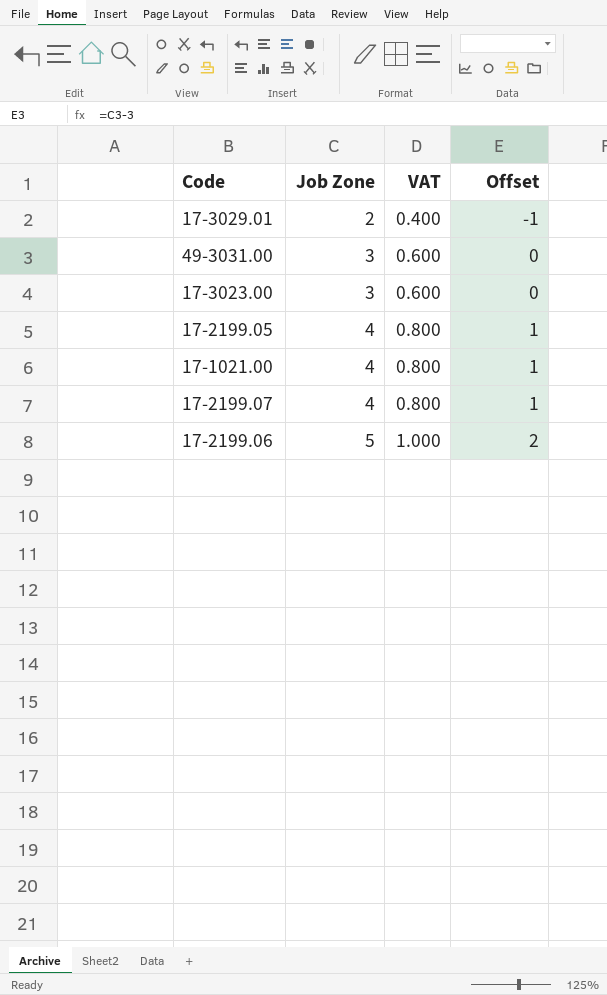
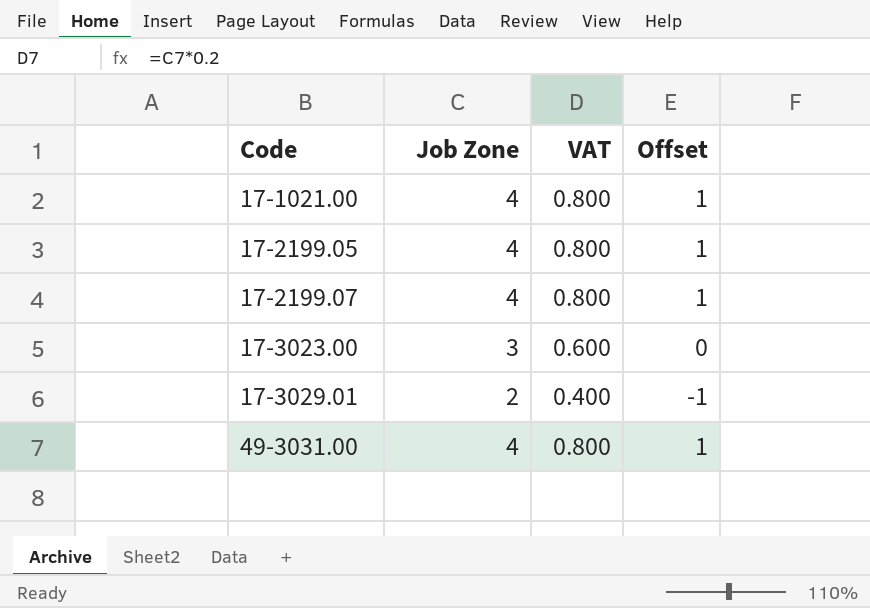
row order: Job Zone ascending -> Code ascending
row 17-2199.06: 5 | 1.000 | 2 -> none
49-3031.00 | Job Zone: 3 -> 4
49-3031.00 | VAT: 0.600 -> 0.800
49-3031.00 | Offset: 0 -> 1

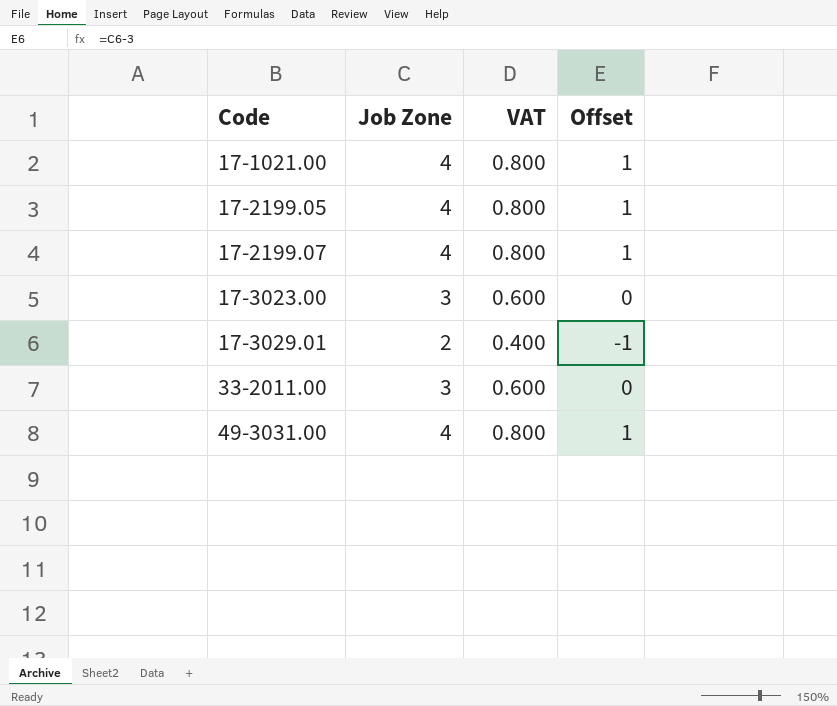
row 33-2011.00: none -> 3 | 0.600 | 0

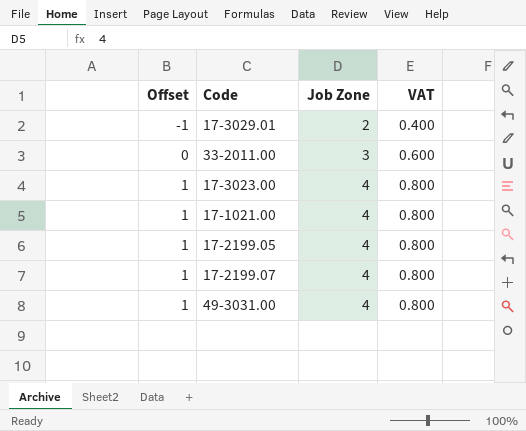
row order: Code ascending -> Offset ascending
column Offset | position: 4 -> 1
17-3023.00 | Offset: 0 -> 1
17-3023.00 | Job Zone: 3 -> 4
17-3023.00 | VAT: 0.600 -> 0.800

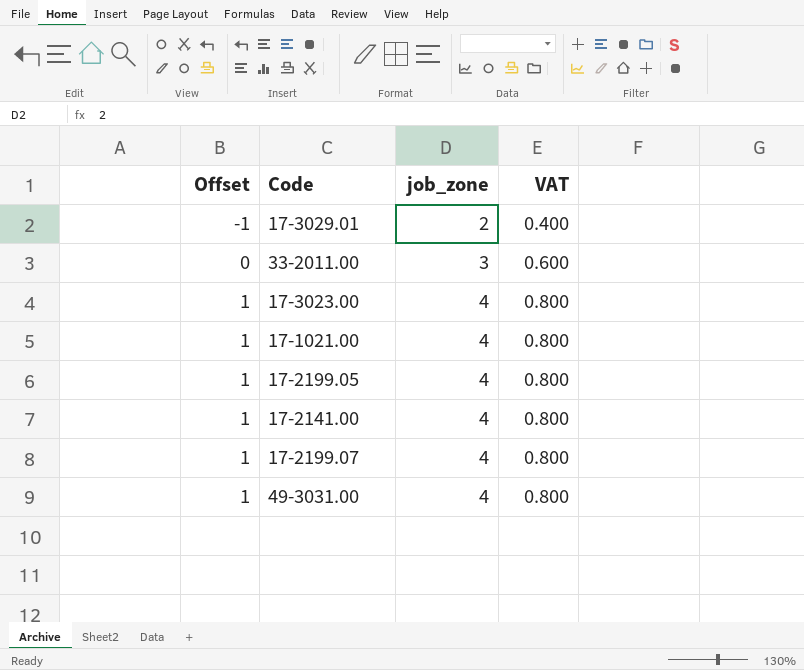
column name: Job Zone -> job_zone
row 17-2141.00: none -> 1 | 4 | 0.800

